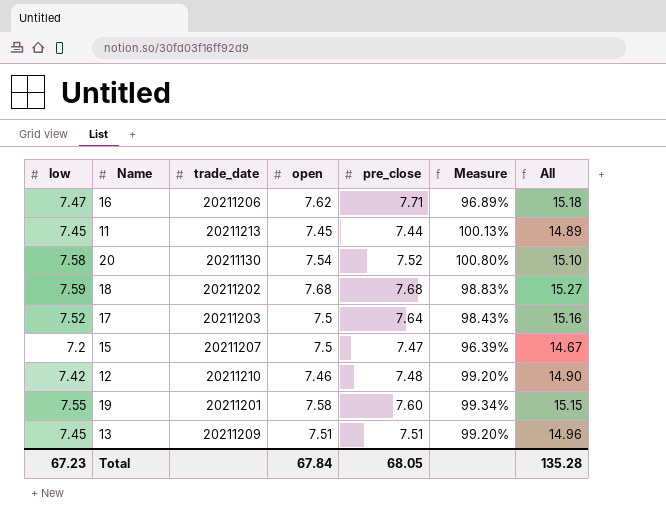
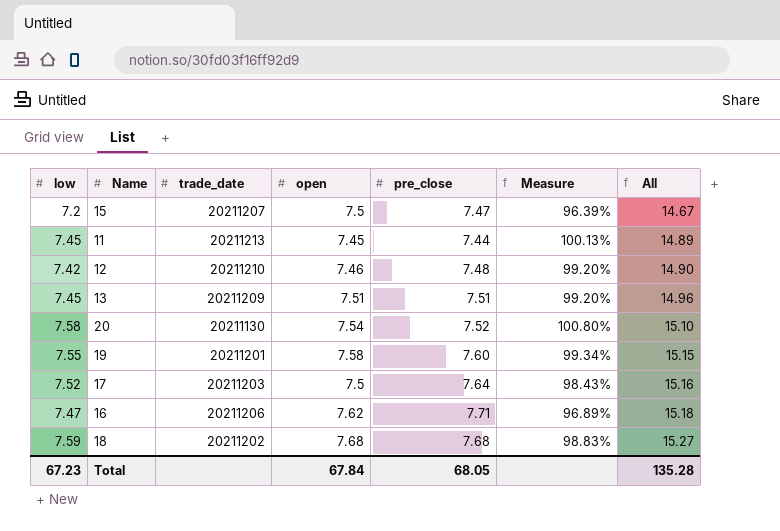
row order: none -> All ascending

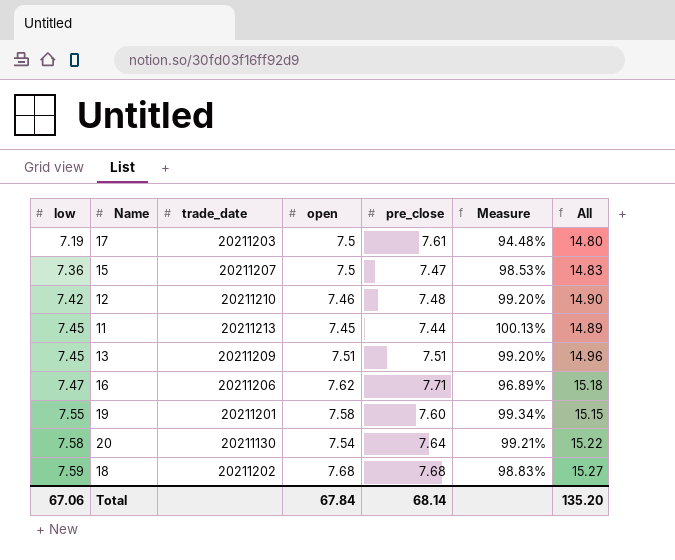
row order: All ascending -> low ascending
17 | low: 7.52 -> 7.19
17 | pre_close: 7.64 -> 7.61
17 | Measure: 98.43% -> 94.48%
17 | All: 15.16 -> 14.80
15 | low: 7.2 -> 7.36
15 | Measure: 96.39% -> 98.53%
15 | All: 14.67 -> 14.83
20 | pre_close: 7.52 -> 7.64
20 | Measure: 100.80% -> 99.21%
20 | All: 15.10 -> 15.22
Total | low: 67.23 -> 67.06
Total | pre_close: 68.05 -> 68.14
Total | All: 135.28 -> 135.20

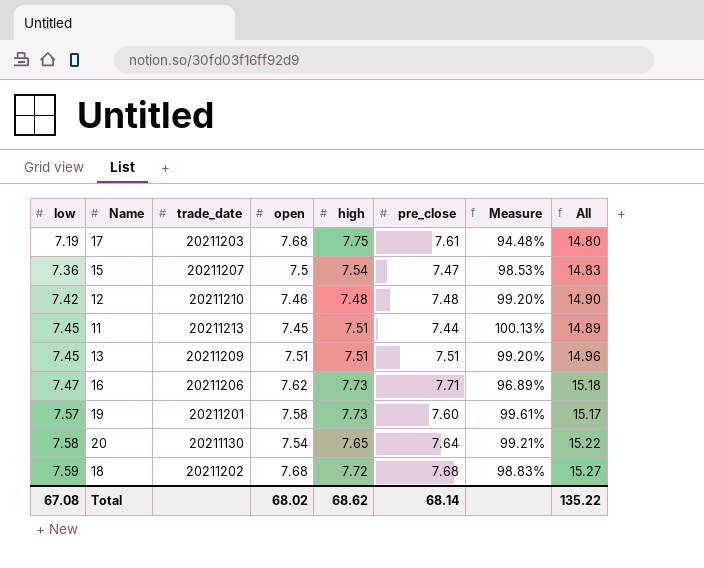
column high | position: none -> 5
17 | open: 7.5 -> 7.68
19 | low: 7.55 -> 7.57
19 | Measure: 99.34% -> 99.61%
19 | All: 15.15 -> 15.17
Total | low: 67.06 -> 67.08
Total | open: 67.84 -> 68.02
Total | All: 135.20 -> 135.22

